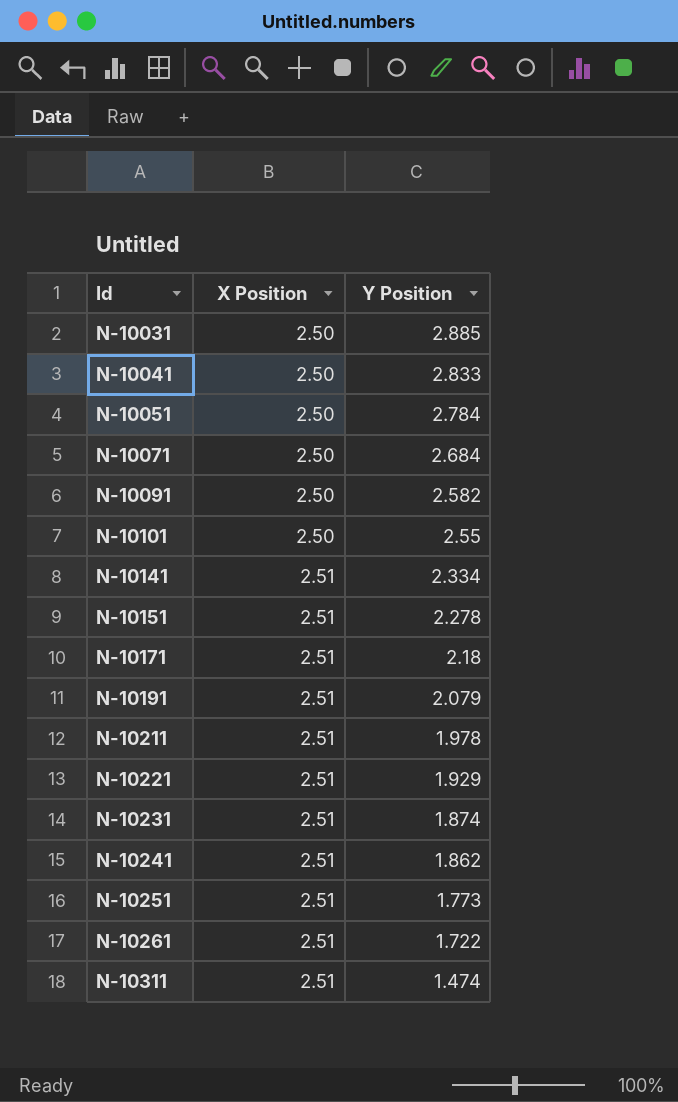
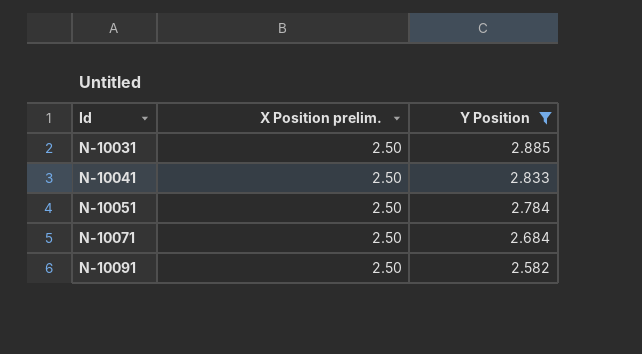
filter: none -> Y Position >= 2.582
column name: X Position -> X Position prelim.

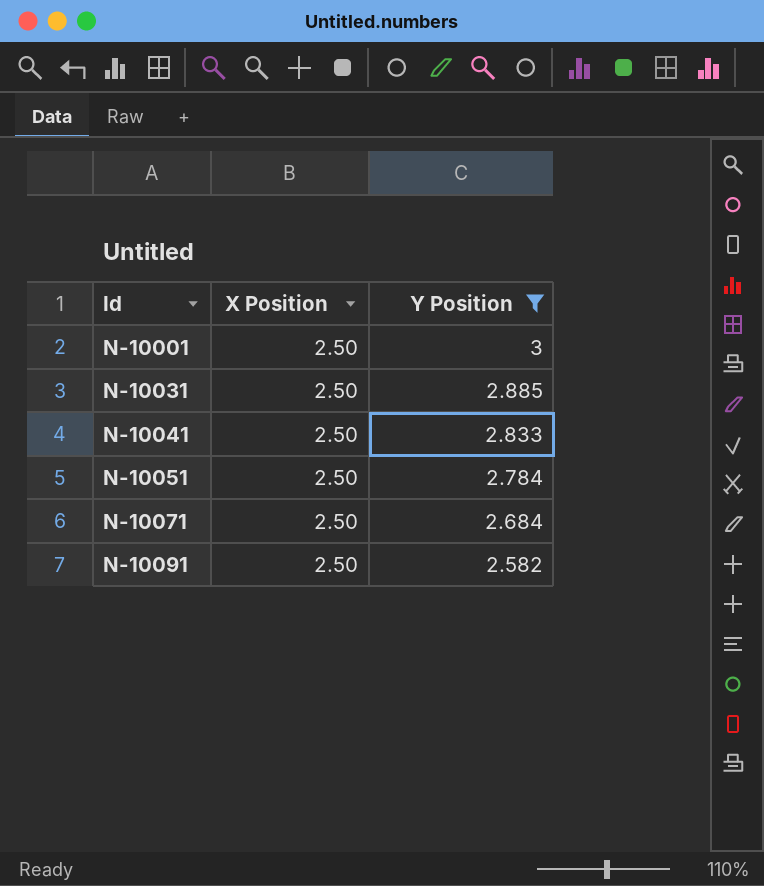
column name: X Position prelim. -> X Position
row N-10001: none -> 2.50 | 3

